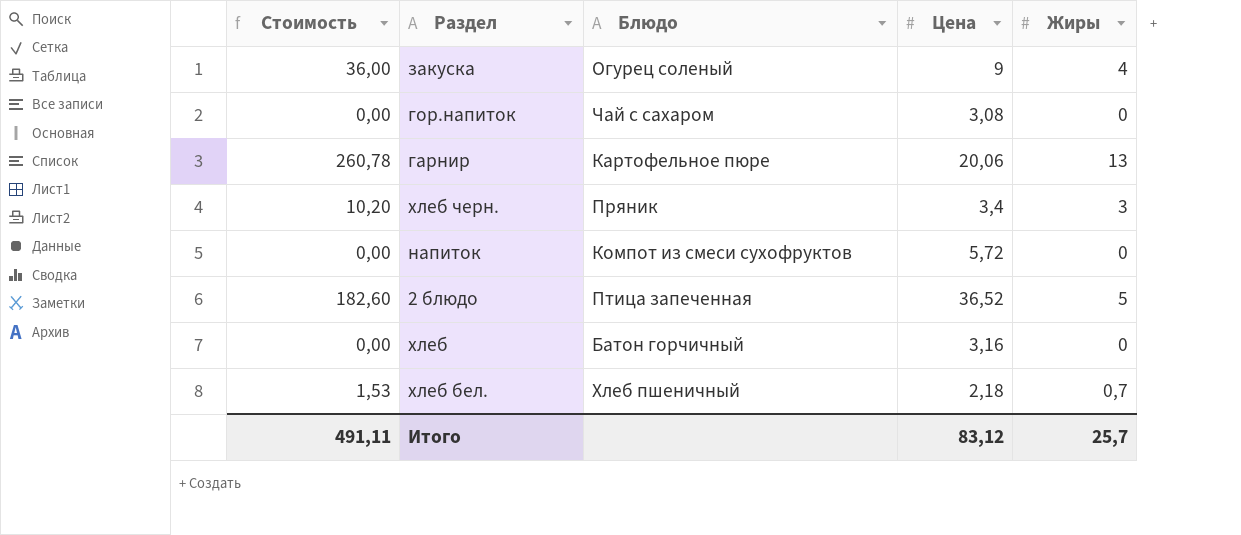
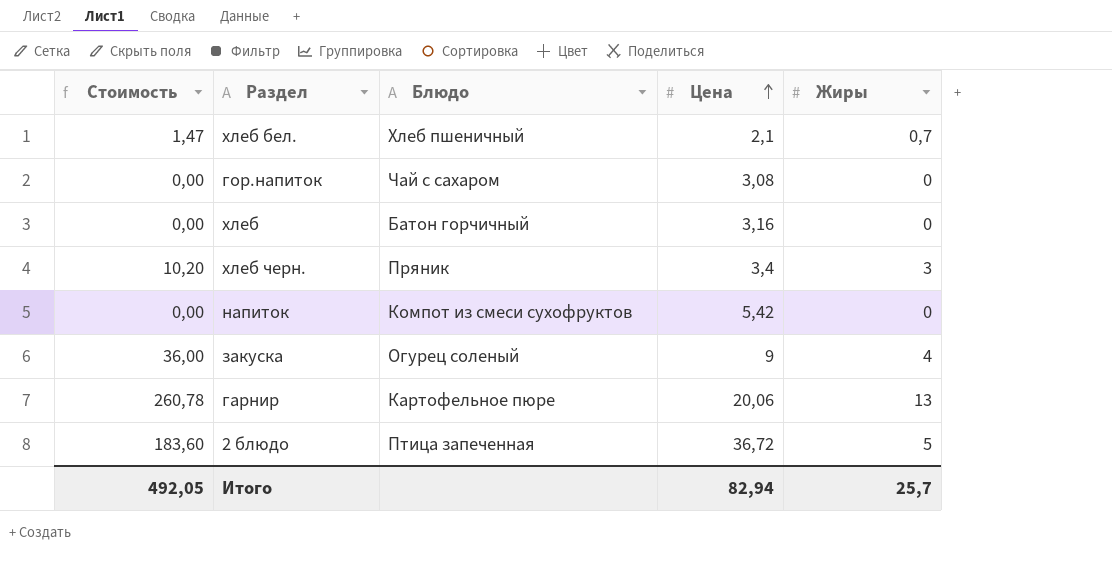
row order: none -> Цена ascending
хлеб бел. | Стоимость: 1,53 -> 1,47
хлеб бел. | Цена: 2,18 -> 2,1
напиток | Цена: 5,72 -> 5,42
2 блюдо | Стоимость: 182,60 -> 183,60
2 блюдо | Цена: 36,52 -> 36,72
Итого | Стоимость: 491,11 -> 492,05
Итого | Цена: 83,12 -> 82,94

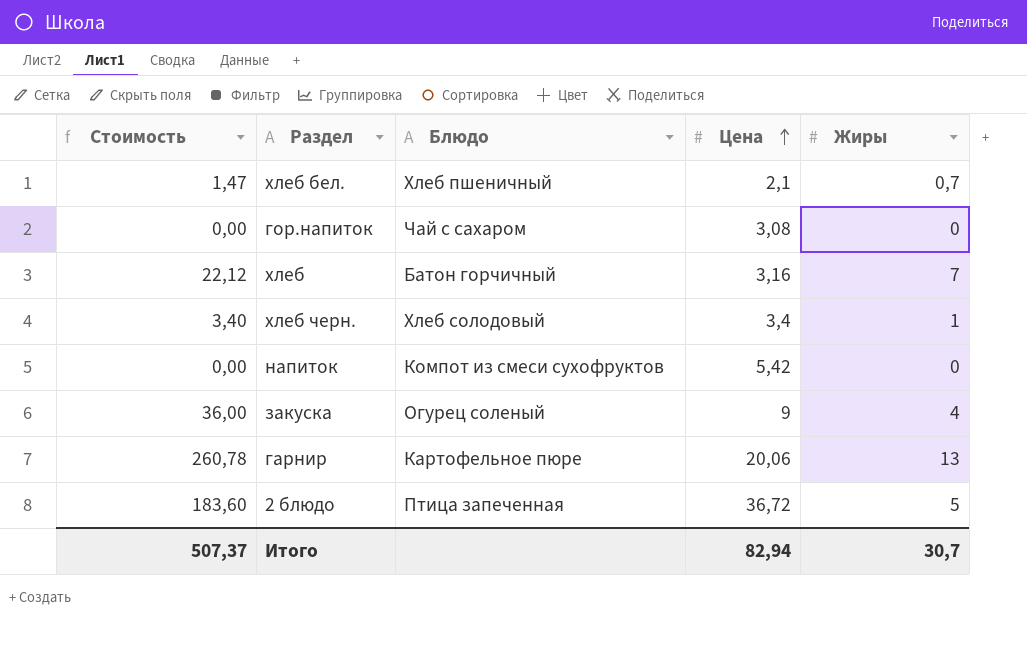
хлеб | Стоимость: 0,00 -> 22,12
хлеб | Жиры: 0 -> 7
хлеб черн. | Стоимость: 10,20 -> 3,40
хлеб черн. | Блюдо: Пряник -> Хлеб солодовый
хлеб черн. | Жиры: 3 -> 1
Итого | Стоимость: 492,05 -> 507,37
Итого | Жиры: 25,7 -> 30,7

